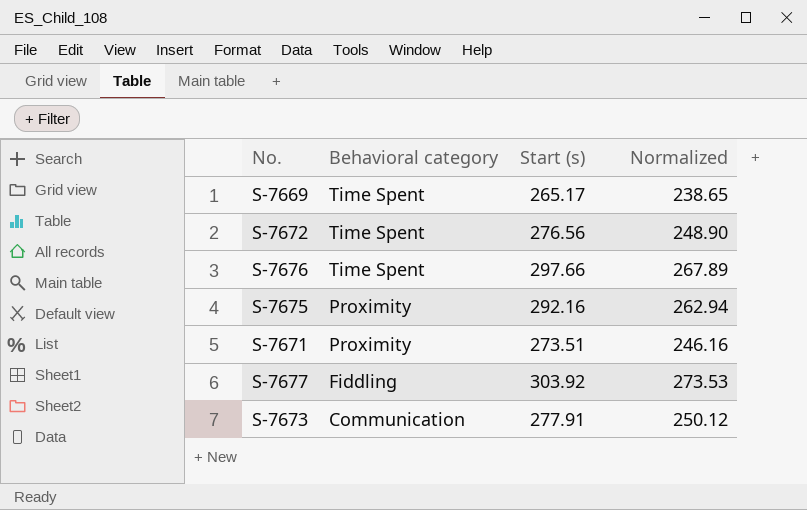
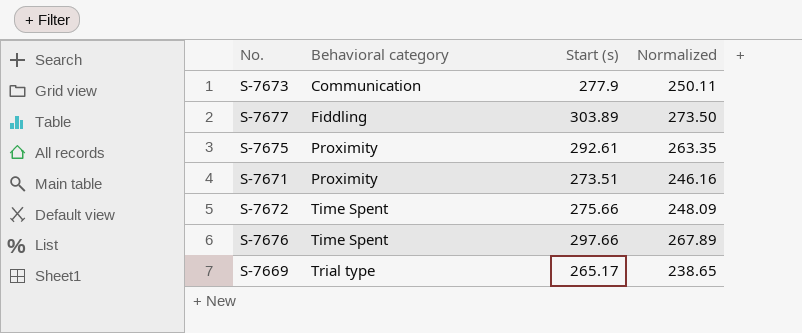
row order: Behavioral category descending -> Behavioral category ascending
S-7673 | Start (s): 277.91 -> 277.9
S-7673 | Normalized: 250.12 -> 250.11
S-7677 | Start (s): 303.92 -> 303.89
S-7677 | Normalized: 273.53 -> 273.50
S-7675 | Start (s): 292.16 -> 292.61
S-7675 | Normalized: 262.94 -> 263.35
S-7672 | Start (s): 276.56 -> 275.66
S-7672 | Normalized: 248.90 -> 248.09
S-7669 | Behavioral category: Time Spent -> Trial type

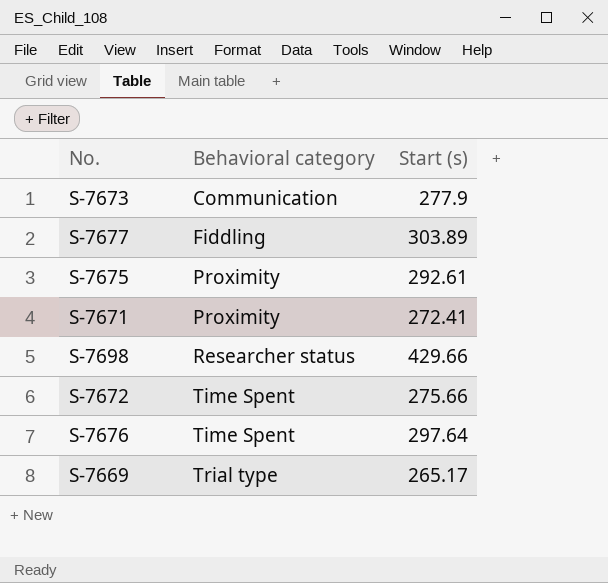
column Normalized | formula: [Start (s)] * 0.9 -> none
S-7671 | Start (s): 273.51 -> 272.41
row S-7698: none -> Researcher status | 429.66
S-7676 | Start (s): 297.66 -> 297.64

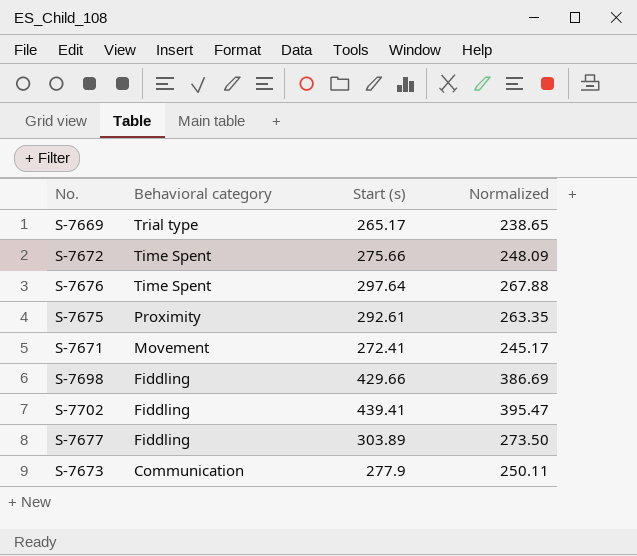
row order: Behavioral category ascending -> Behavioral category descending
column Normalized | formula: none -> [Start (s)] * 0.9
S-7671 | Behavioral category: Proximity -> Movement
S-7698 | Behavioral category: Researcher status -> Fiddling
row S-7702: none -> Fiddling | 439.41 | 395.47

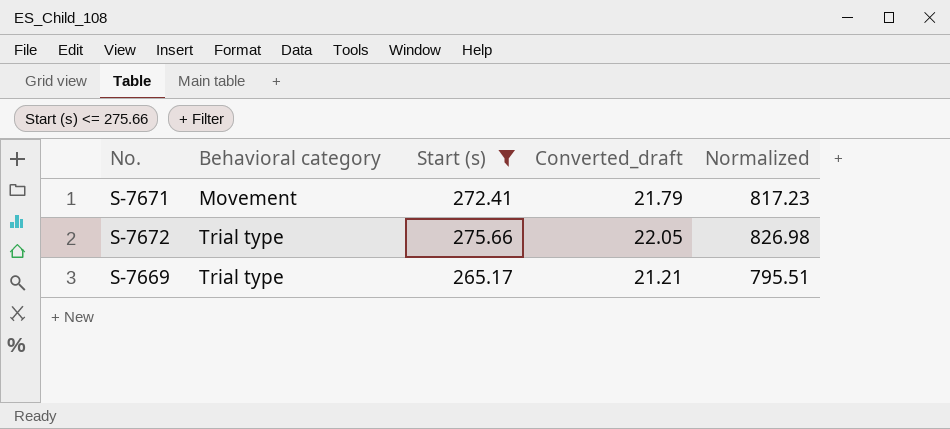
filter: none -> Start (s) <= 275.66
row order: Behavioral category descending -> Behavioral category ascending
column Converted_draft | formula: none -> [Start (s)] * 0.08
column Normalized | formula: [Start (s)] * 0.9 -> [Start (s)] * 3
S-7672 | Behavioral category: Time Spent -> Trial type

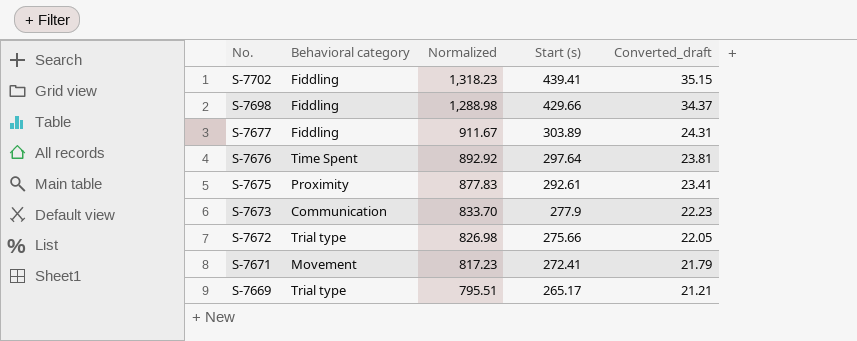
filter: Start (s) <= 275.66 -> none
row order: Behavioral category ascending -> No. descending
column Normalized | position: 5 -> 3

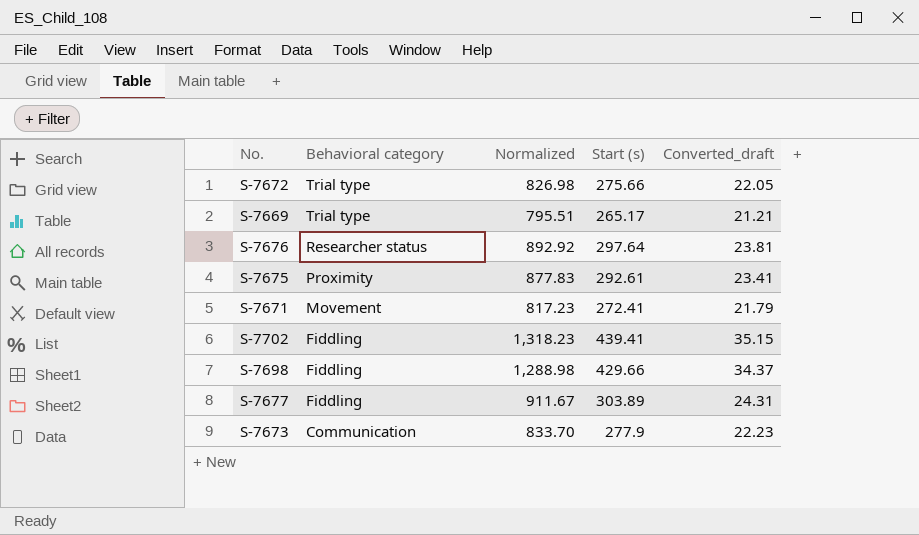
row order: No. descending -> Behavioral category descending
S-7676 | Behavioral category: Time Spent -> Researcher status

